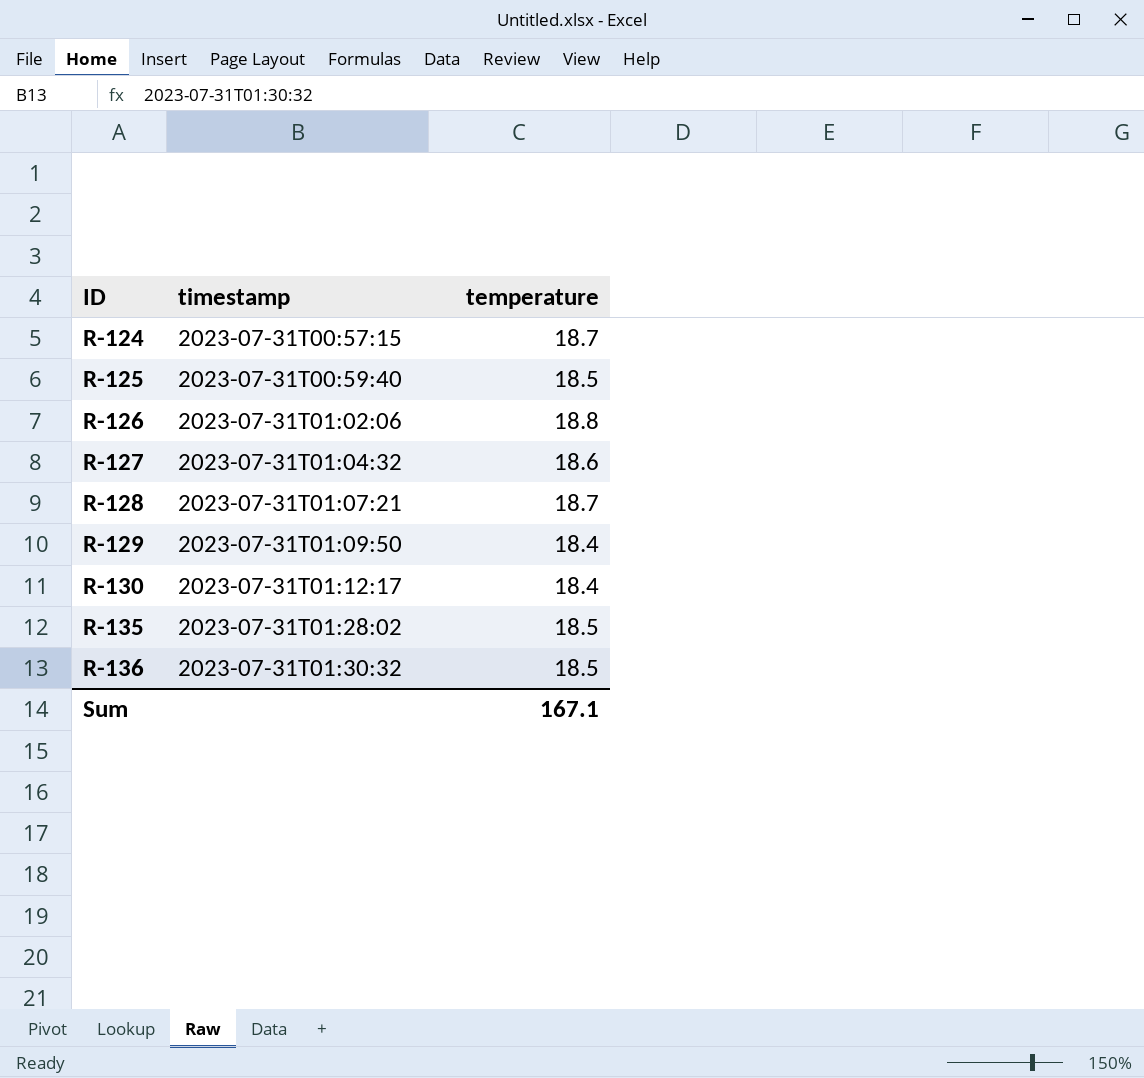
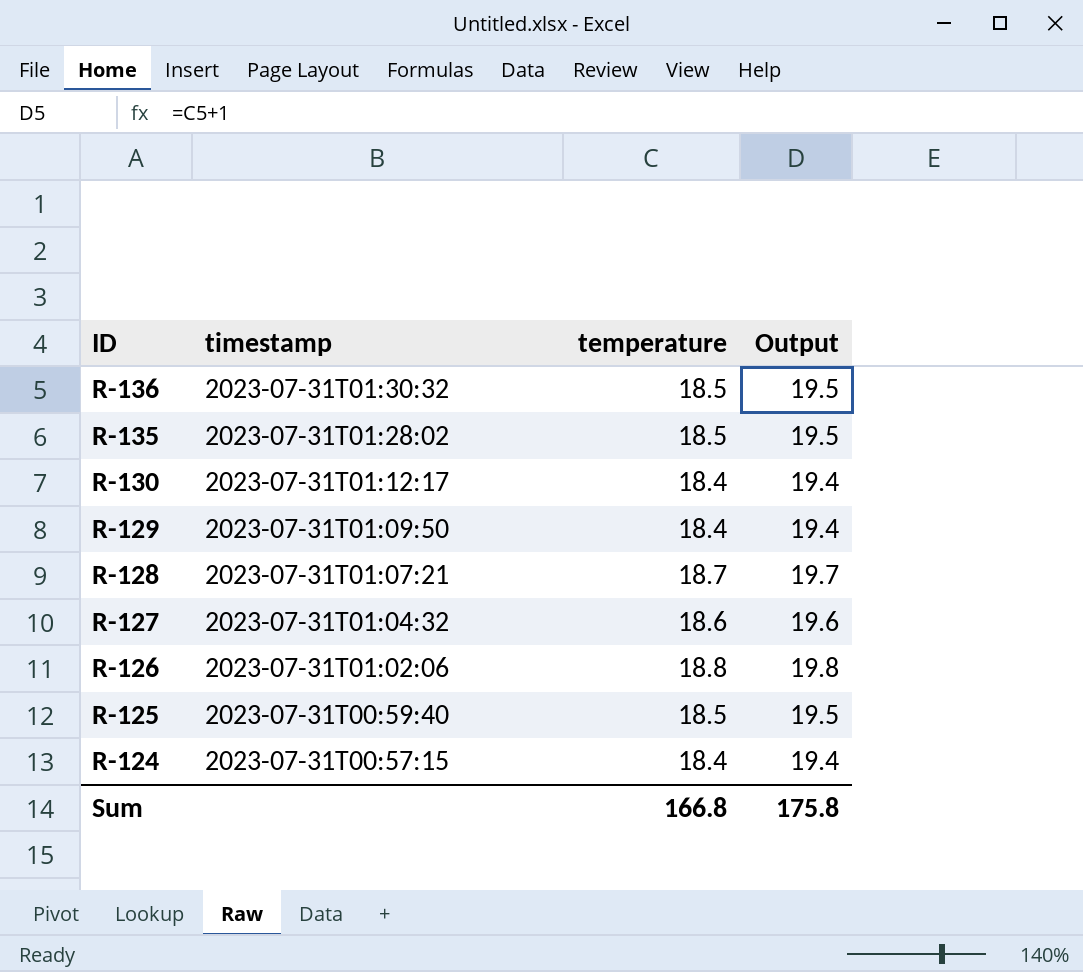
row order: ID ascending -> ID descending
column Output | formula: none -> [temperature] + 1
R-124 | temperature: 18.7 -> 18.4
Sum | temperature: 167.1 -> 166.8

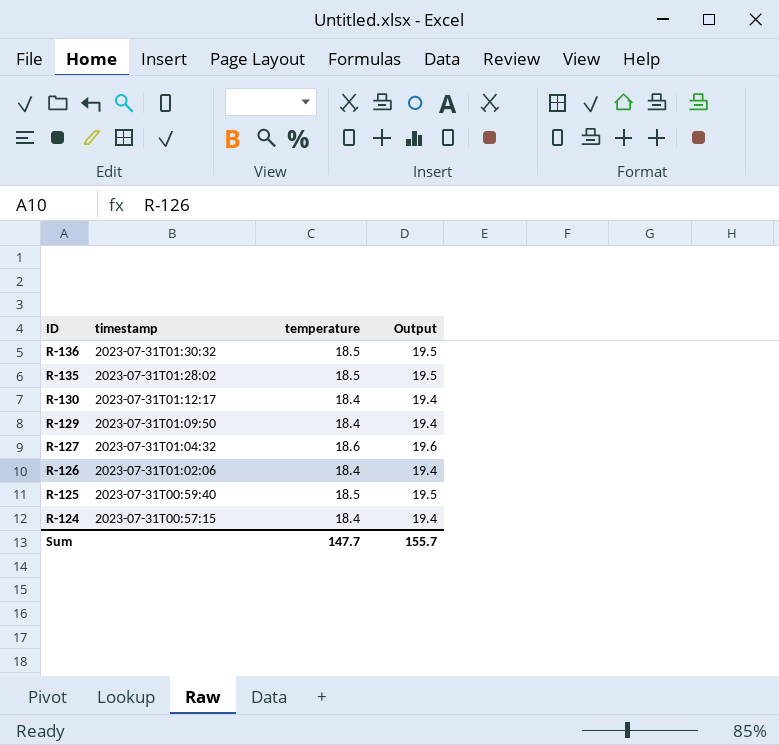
row R-128: 2023-07-31T01:07:21 | 18.7 | 19.7 -> none
R-126 | temperature: 18.8 -> 18.4
R-126 | Output: 19.8 -> 19.4
Sum | temperature: 166.8 -> 147.7
Sum | Output: 175.8 -> 155.7

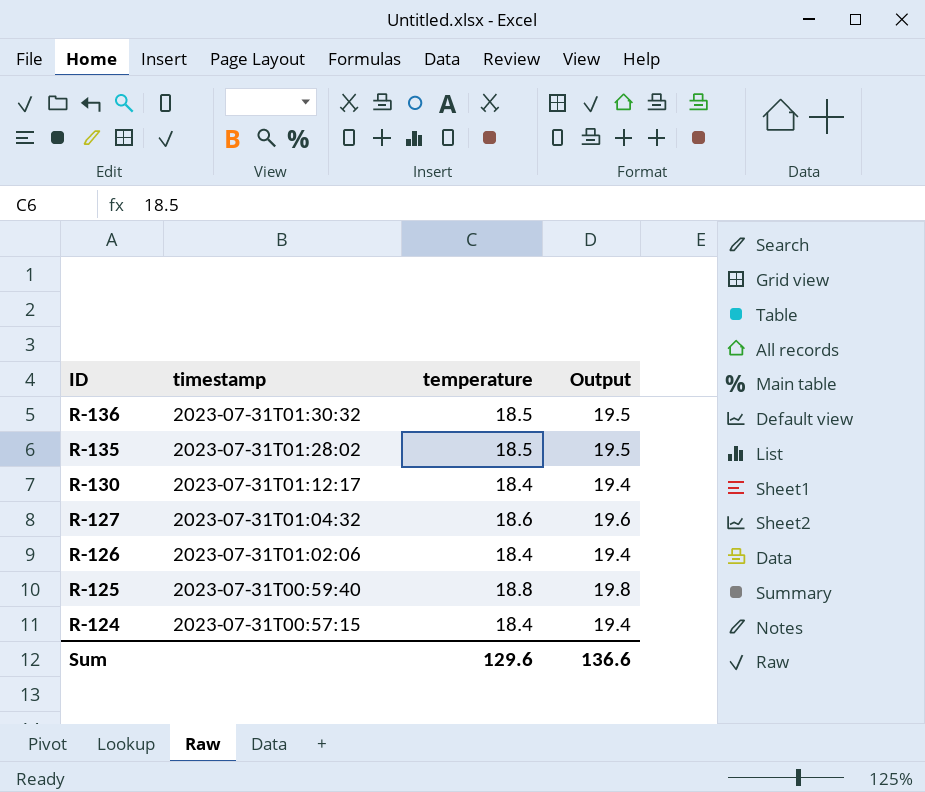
row R-129: 2023-07-31T01:09:50 | 18.4 | 19.4 -> none
R-125 | temperature: 18.5 -> 18.8
R-125 | Output: 19.5 -> 19.8
Sum | temperature: 147.7 -> 129.6
Sum | Output: 155.7 -> 136.6

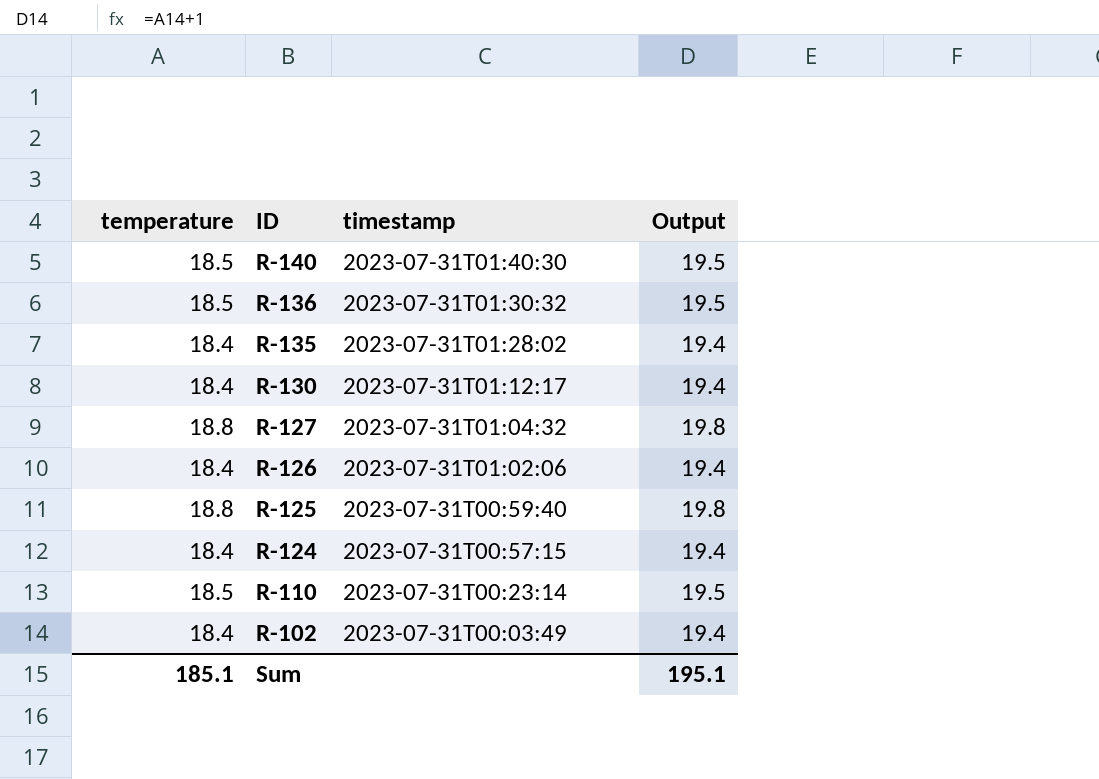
column temperature | position: 3 -> 1
row R-140: none -> 18.5 | 2023-07-31T01:40:30 | 19.5
R-135 | temperature: 18.5 -> 18.4
R-135 | Output: 19.5 -> 19.4
R-127 | temperature: 18.6 -> 18.8
R-127 | Output: 19.6 -> 19.8
row R-110: none -> 18.5 | 2023-07-31T00:23:14 | 19.5
row R-102: none -> 18.4 | 2023-07-31T00:03:49 | 19.4
Sum | temperature: 129.6 -> 185.1
Sum | Output: 136.6 -> 195.1

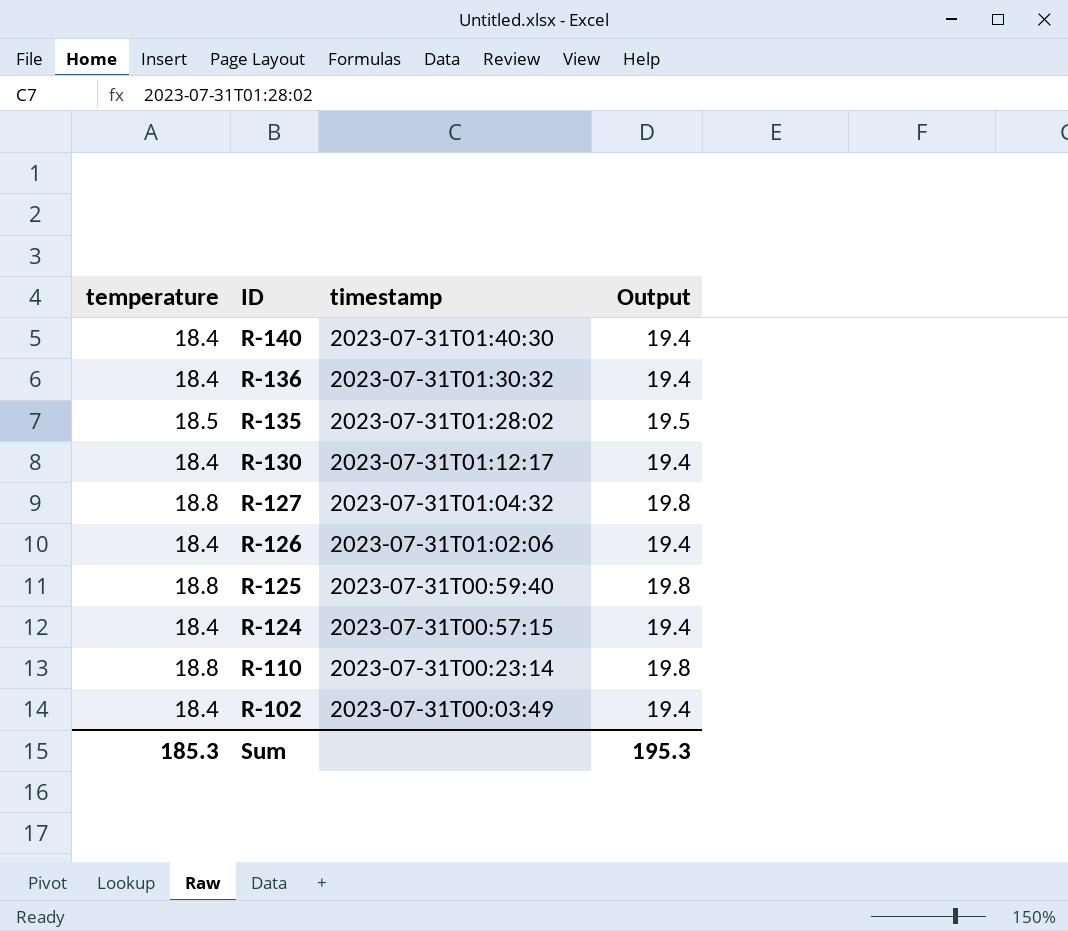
R-140 | temperature: 18.5 -> 18.4
R-140 | Output: 19.5 -> 19.4
R-136 | temperature: 18.5 -> 18.4
R-136 | Output: 19.5 -> 19.4
R-135 | temperature: 18.4 -> 18.5
R-135 | Output: 19.4 -> 19.5
R-110 | temperature: 18.5 -> 18.8
R-110 | Output: 19.5 -> 19.8
Sum | temperature: 185.1 -> 185.3
Sum | Output: 195.1 -> 195.3

